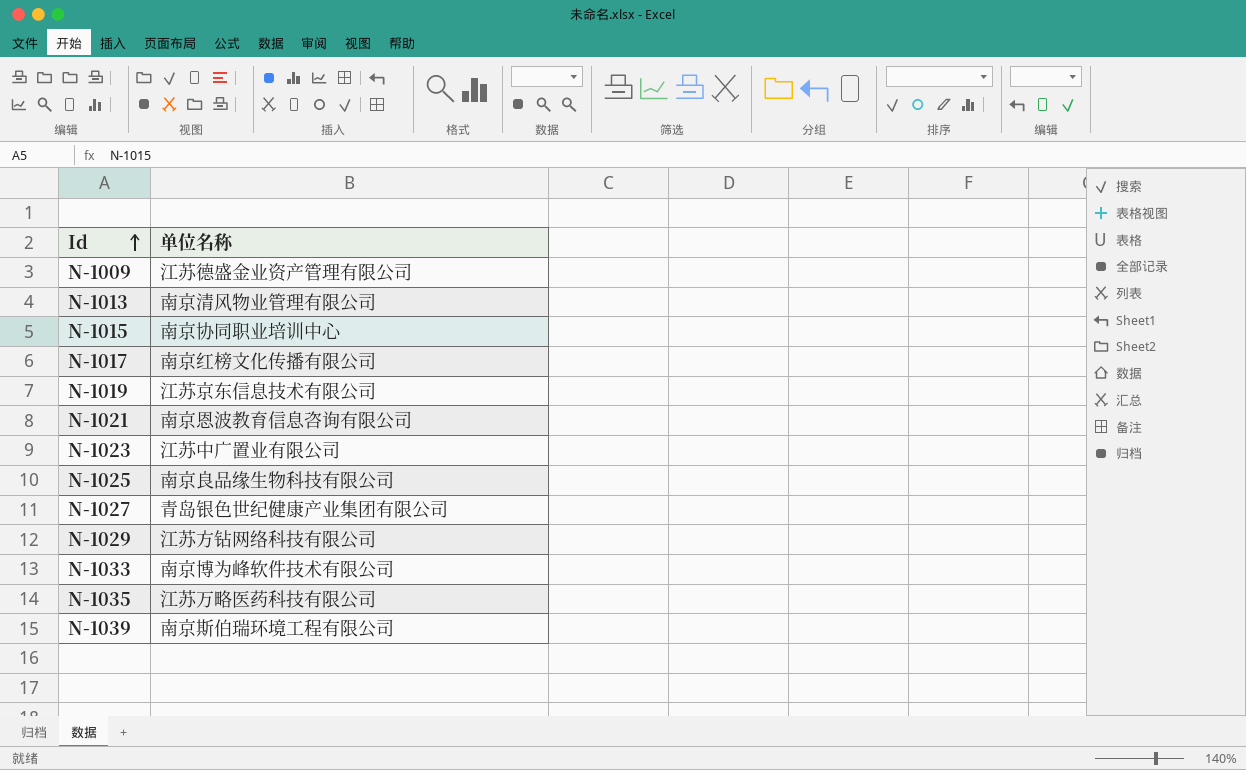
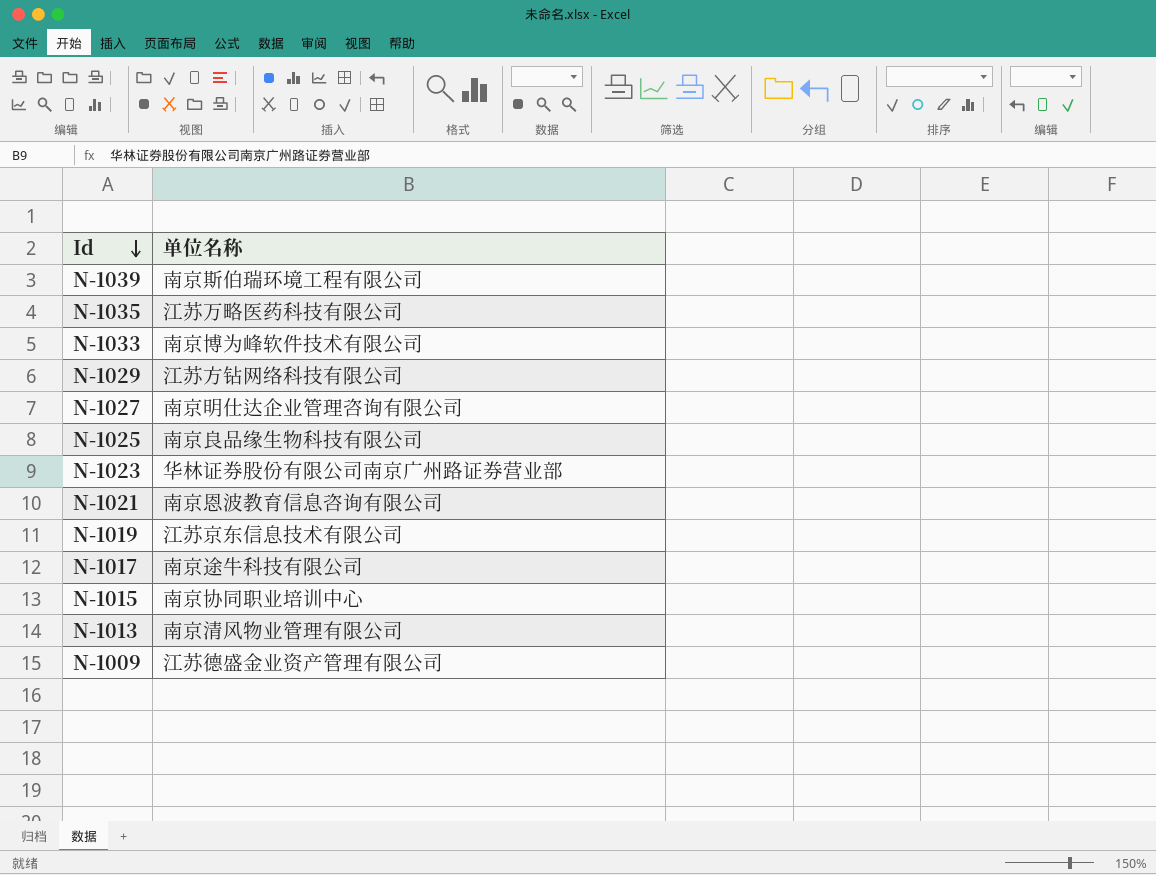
row order: Id ascending -> Id descending
N-1027 | 单位名称: 青岛银色世纪健康产业集团有限公司 -> 南京明仕达企业管理咨询有限公司
N-1023 | 单位名称: 江苏中广置业有限公司 -> 华林证券股份有限公司南京广州路证券营业部
N-1017 | 单位名称: 南京红榜文化传播有限公司 -> 南京途牛科技有限公司

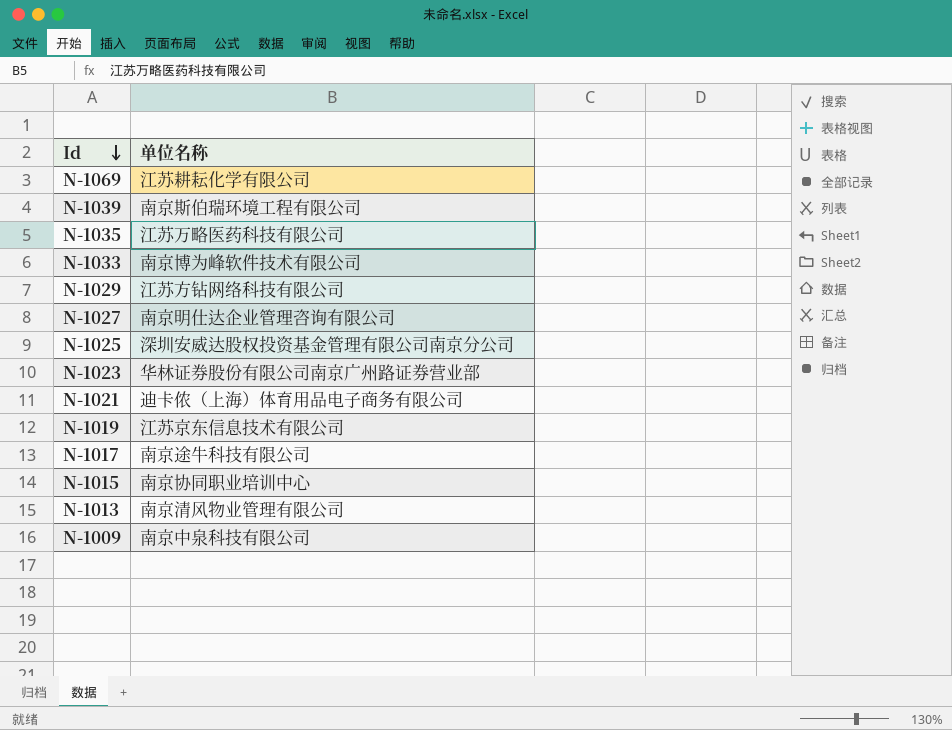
row N-1069: none -> 江苏耕耘化学有限公司
N-1025 | 单位名称: 南京良品缘生物科技有限公司 -> 深圳安威达股权投资基金管理有限公司南京分公司
N-1021 | 单位名称: 南京恩波教育信息咨询有限公司 -> 迪卡侬（上海）体育用品电子商务有限公司
N-1009 | 单位名称: 江苏德盛金业资产管理有限公司 -> 南京中泉科技有限公司

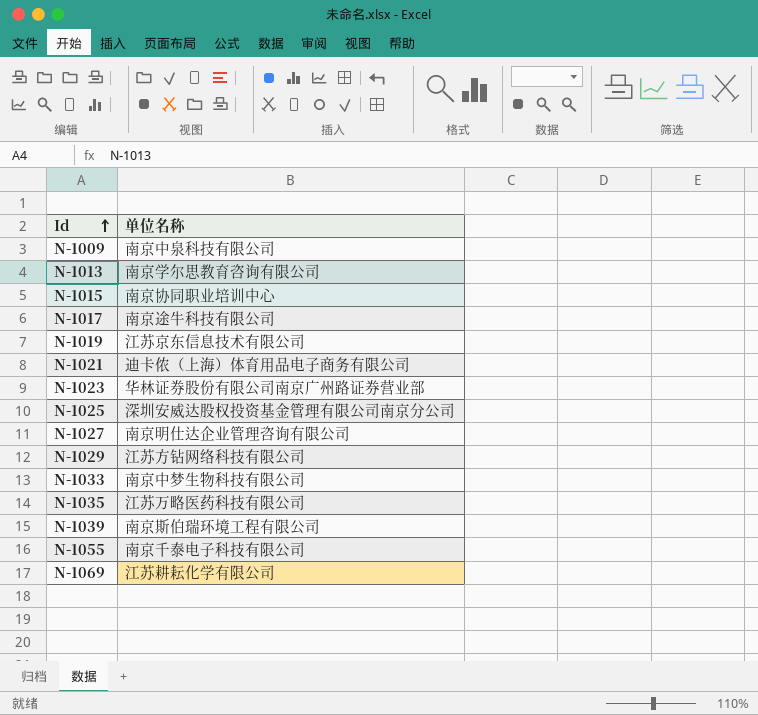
row order: Id descending -> Id ascending
N-1013 | 单位名称: 南京清风物业管理有限公司 -> 南京学尔思教育咨询有限公司
N-1033 | 单位名称: 南京博为峰软件技术有限公司 -> 南京中梦生物科技有限公司
row N-1055: none -> 南京千泰电子科技有限公司

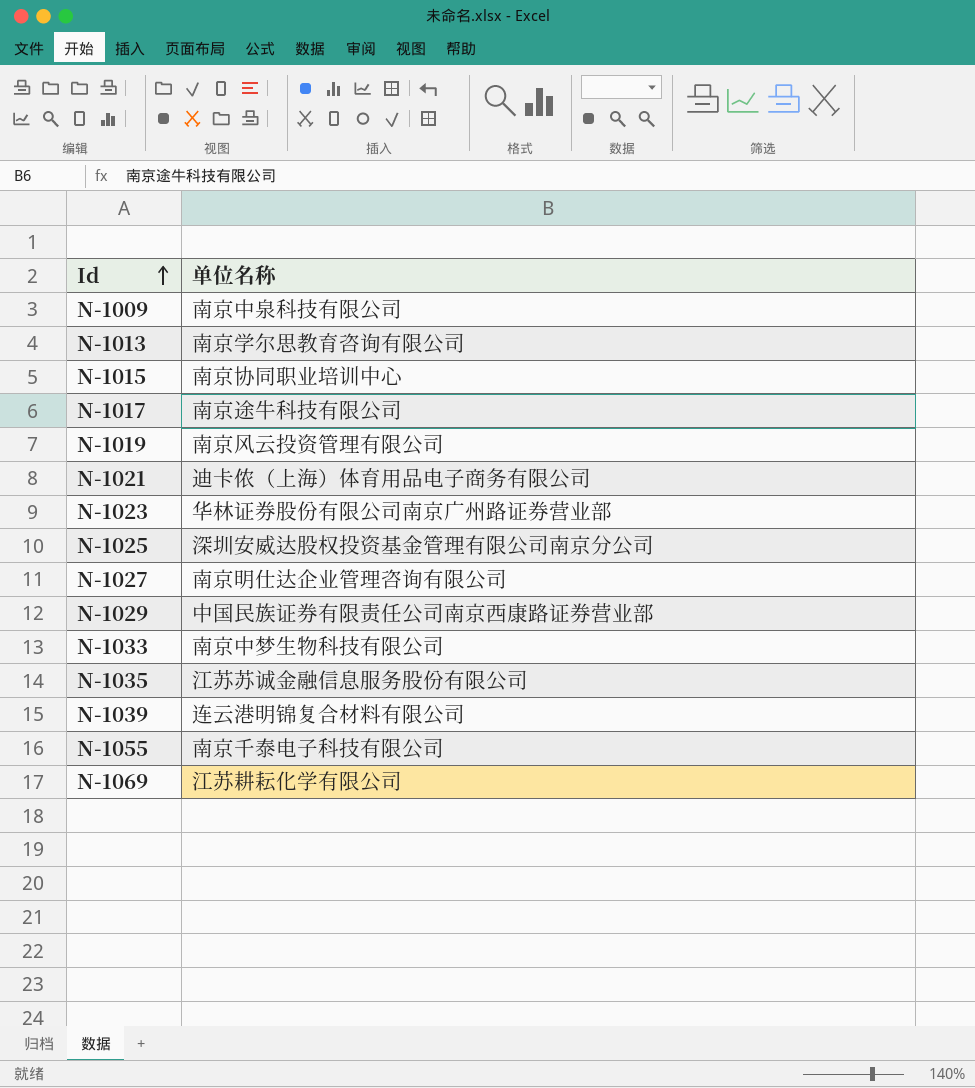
N-1019 | 单位名称: 江苏京东信息技术有限公司 -> 南京风云投资管理有限公司
N-1029 | 单位名称: 江苏方钻网络科技有限公司 -> 中国民族证券有限责任公司南京西康路证券营业部
N-1035 | 单位名称: 江苏万略医药科技有限公司 -> 江苏苏诚金融信息服务股份有限公司
N-1039 | 单位名称: 南京斯伯瑞环境工程有限公司 -> 连云港明锦复合材料有限公司

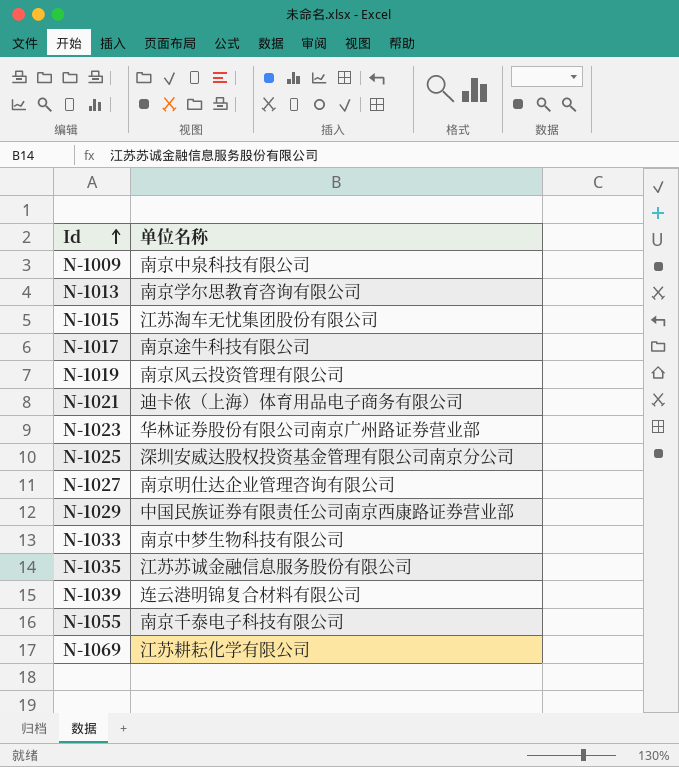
N-1015 | 单位名称: 南京协同职业培训中心 -> 江苏淘车无忧集团股份有限公司

